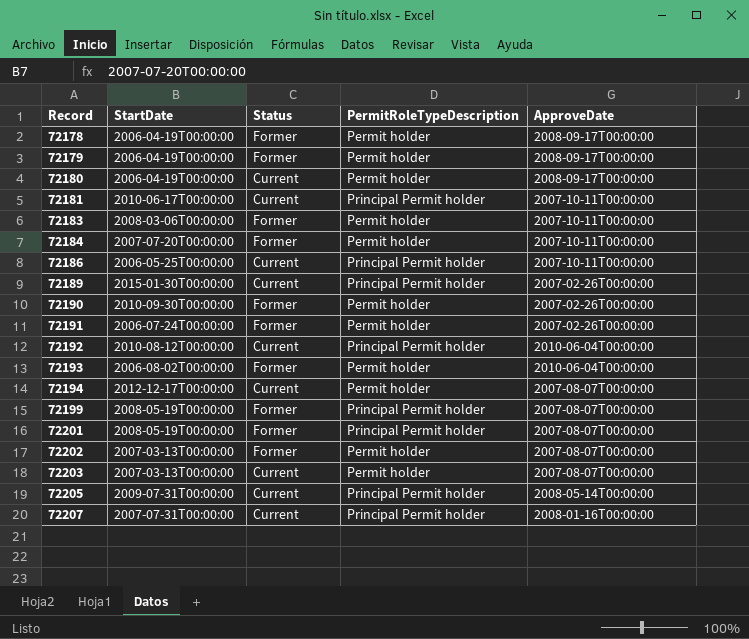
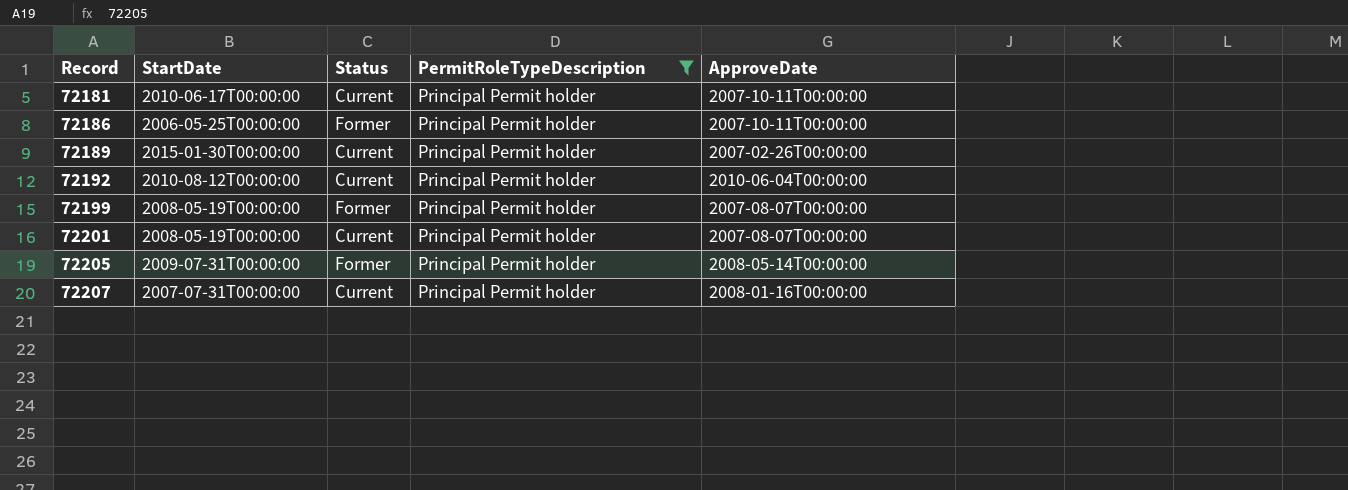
filter: none -> PermitRoleTypeDescription = Principal Permit holder
72186 | Status: Current -> Former
72201 | Status: Former -> Current
72205 | Status: Current -> Former

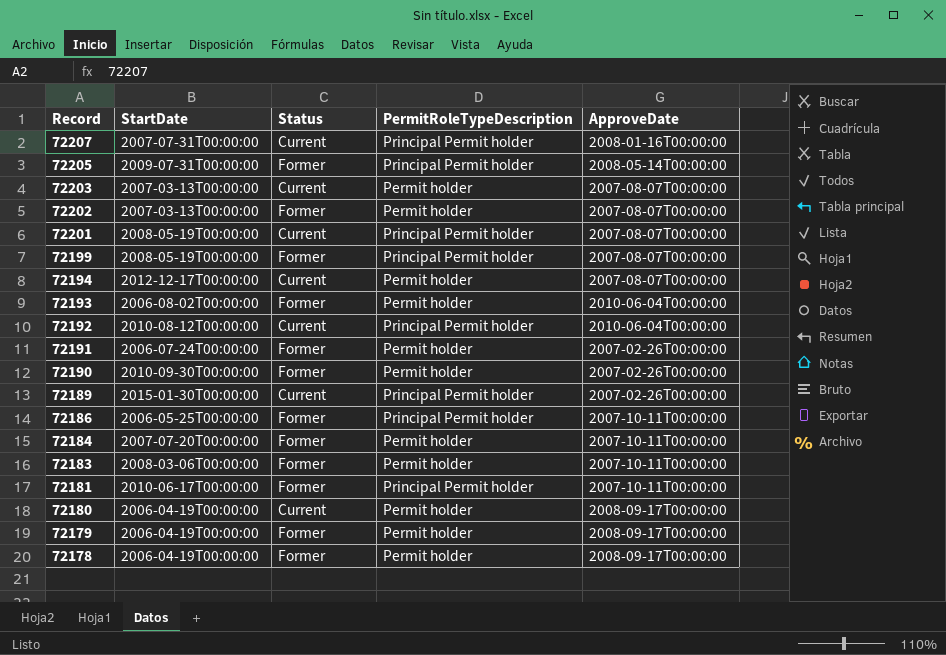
filter: PermitRoleTypeDescription = Principal Permit holder -> none
row order: Record ascending -> Record descending
72181 | Status: Current -> Former

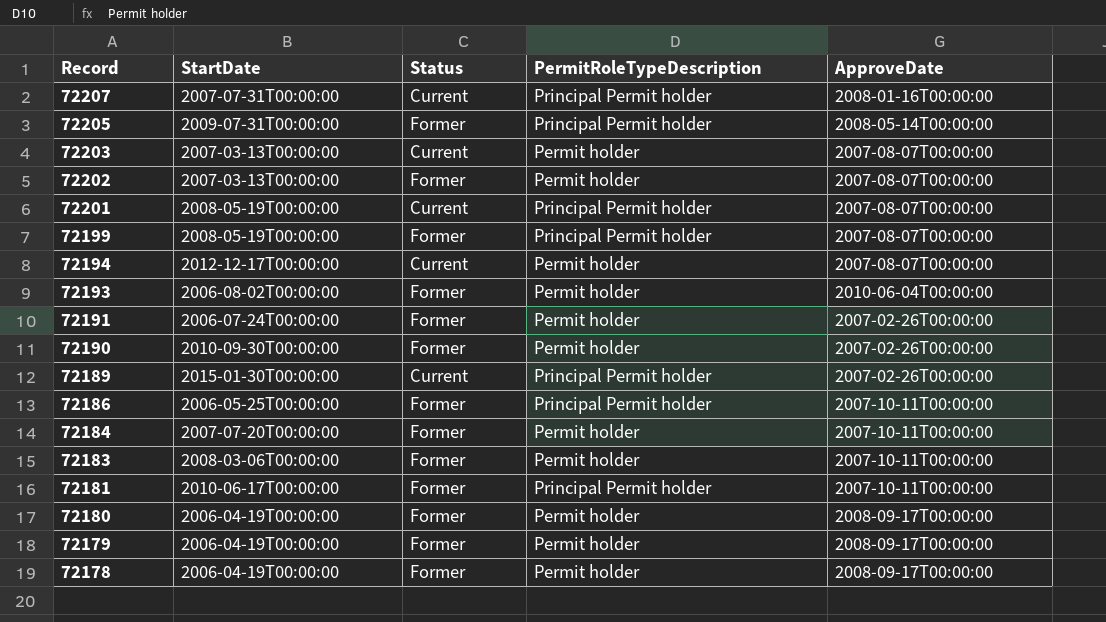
row 72192: 2010-08-12T00:00:00 | Current | Principal Permit holder | 2010-06-04T00:00:00 -> none
72180 | Status: Current -> Former

